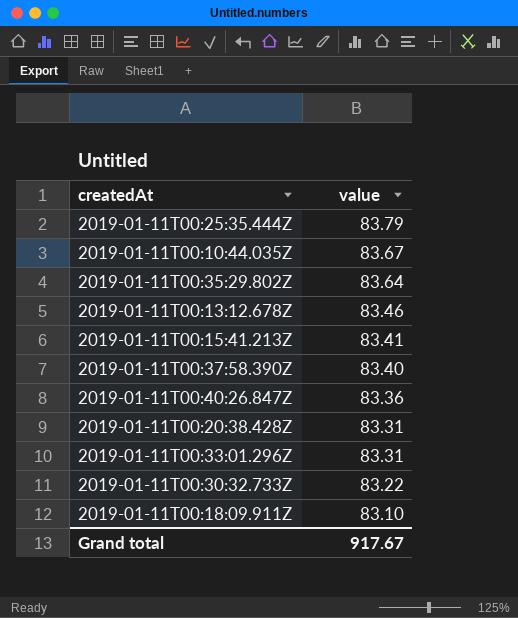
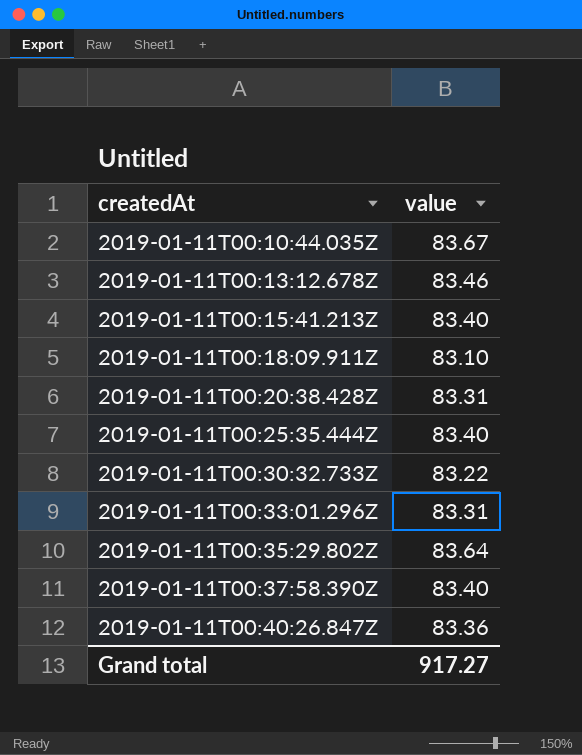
row order: value descending -> createdAt ascending
2019-01-11T00:15:41.213Z | value: 83.41 -> 83.40
2019-01-11T00:25:35.444Z | value: 83.79 -> 83.40
Grand total | value: 917.67 -> 917.27

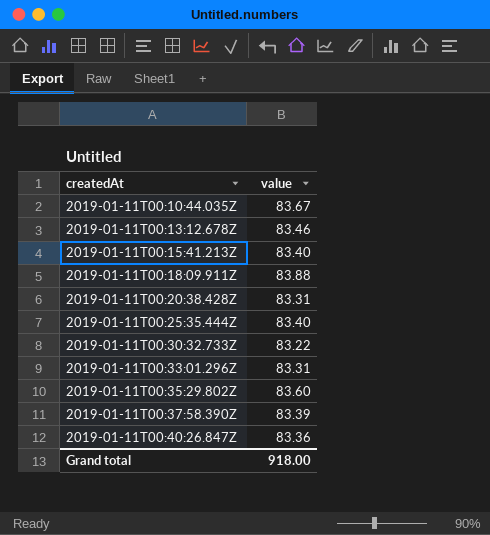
2019-01-11T00:18:09.911Z | value: 83.10 -> 83.88
2019-01-11T00:35:29.802Z | value: 83.64 -> 83.60
2019-01-11T00:37:58.390Z | value: 83.40 -> 83.39
Grand total | value: 917.27 -> 918.00

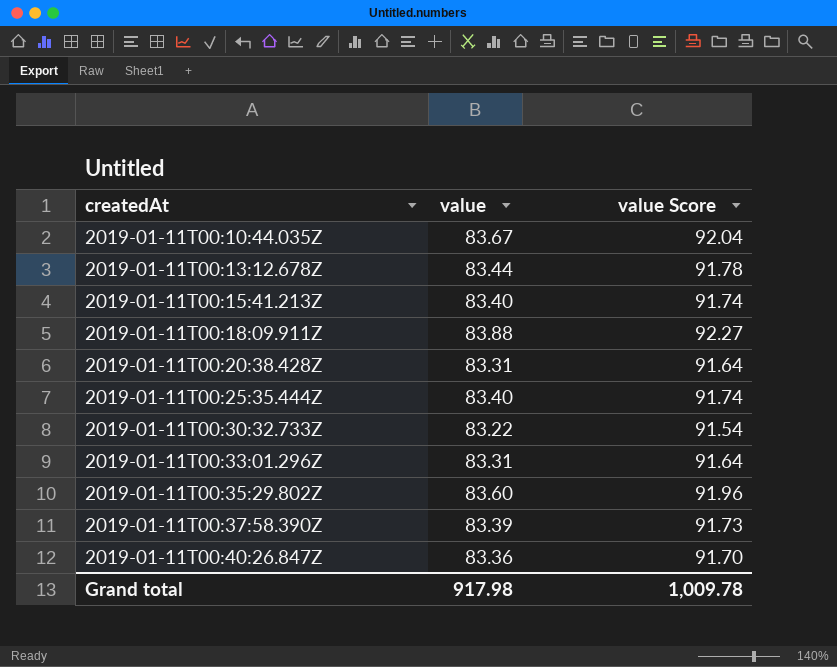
column value Score | formula: none -> [value] * 1.1
2019-01-11T00:13:12.678Z | value: 83.46 -> 83.44
Grand total | value: 918.00 -> 917.98

